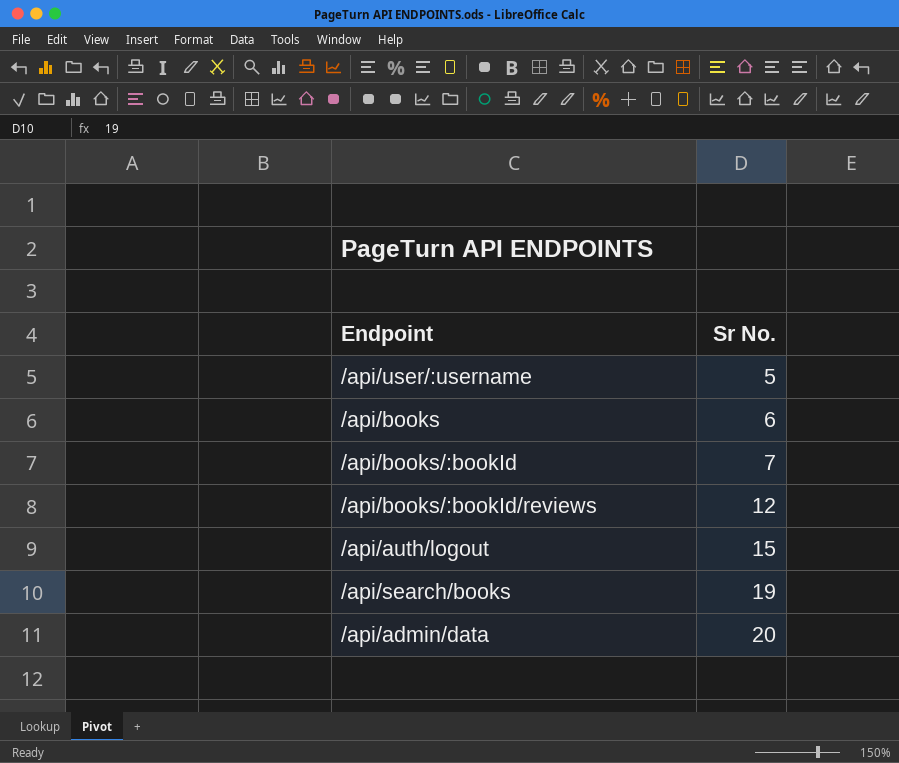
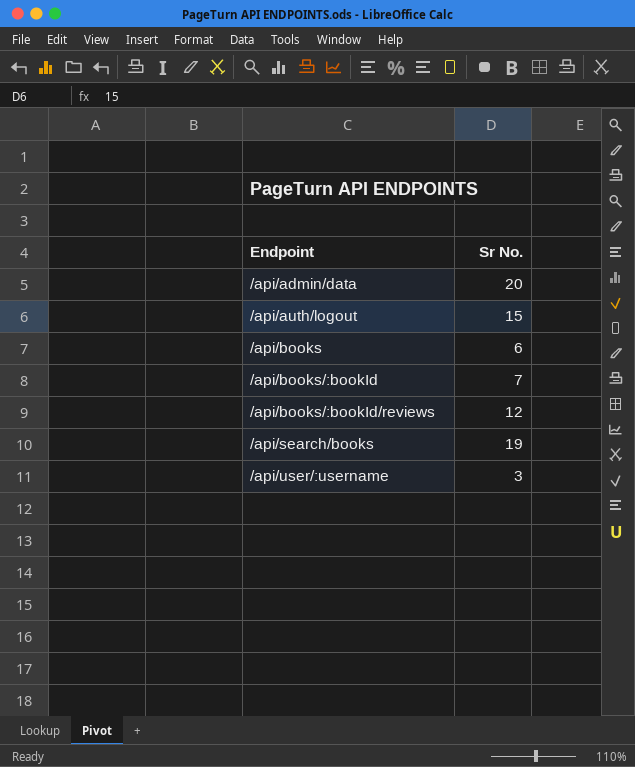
row order: Sr No. ascending -> Endpoint ascending
/api/user/:username | Sr No.: 5 -> 3

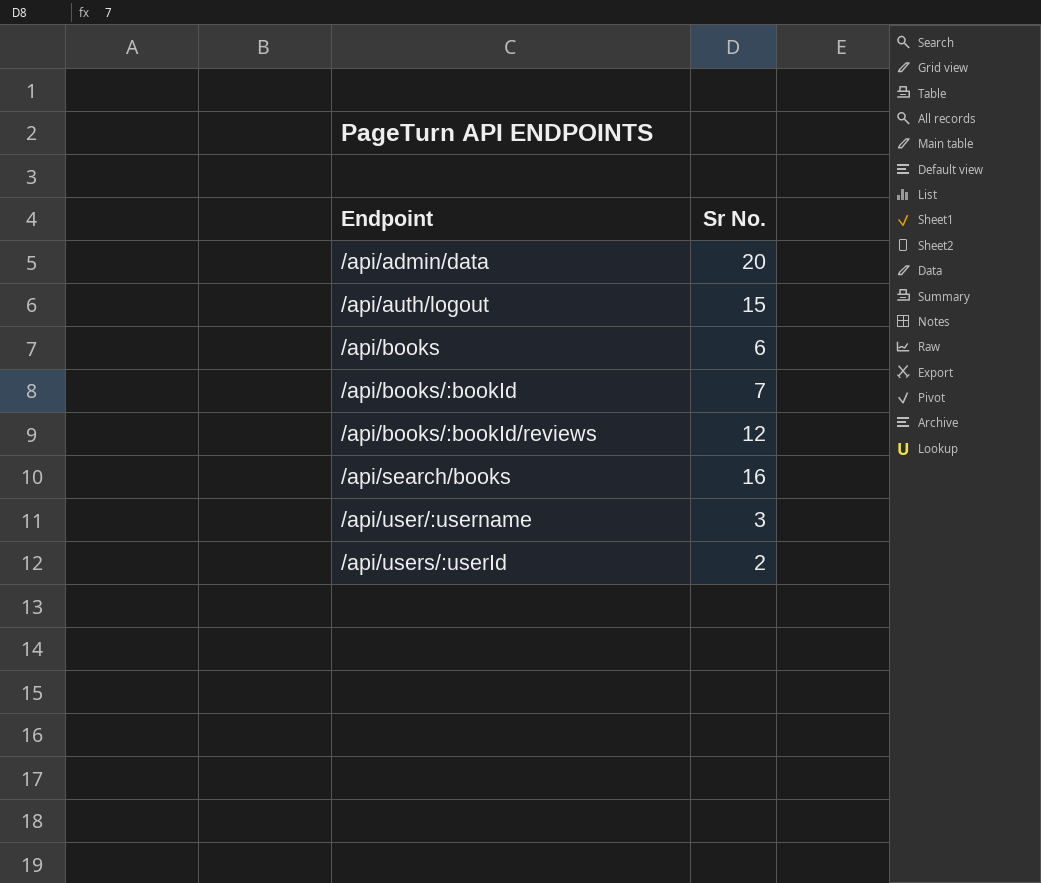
/api/search/books | Sr No.: 19 -> 16
row /api/users/:userId: none -> 2

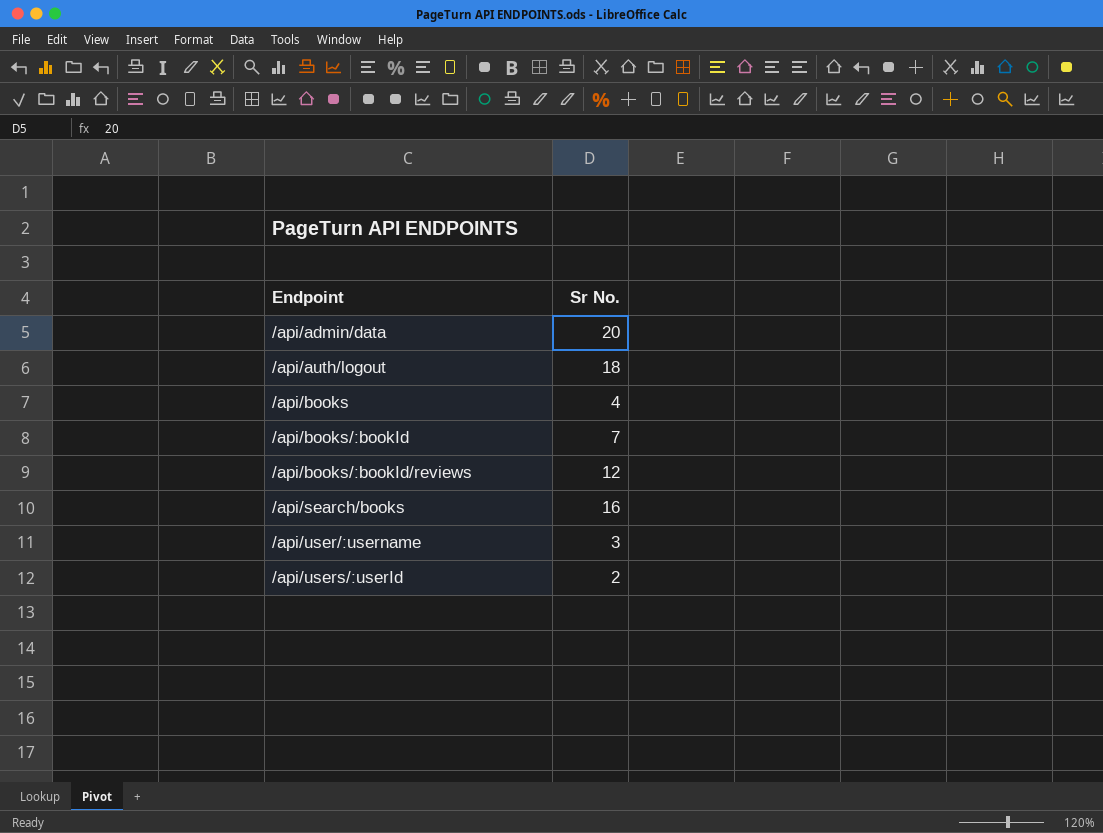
/api/auth/logout | Sr No.: 15 -> 18
/api/books | Sr No.: 6 -> 4

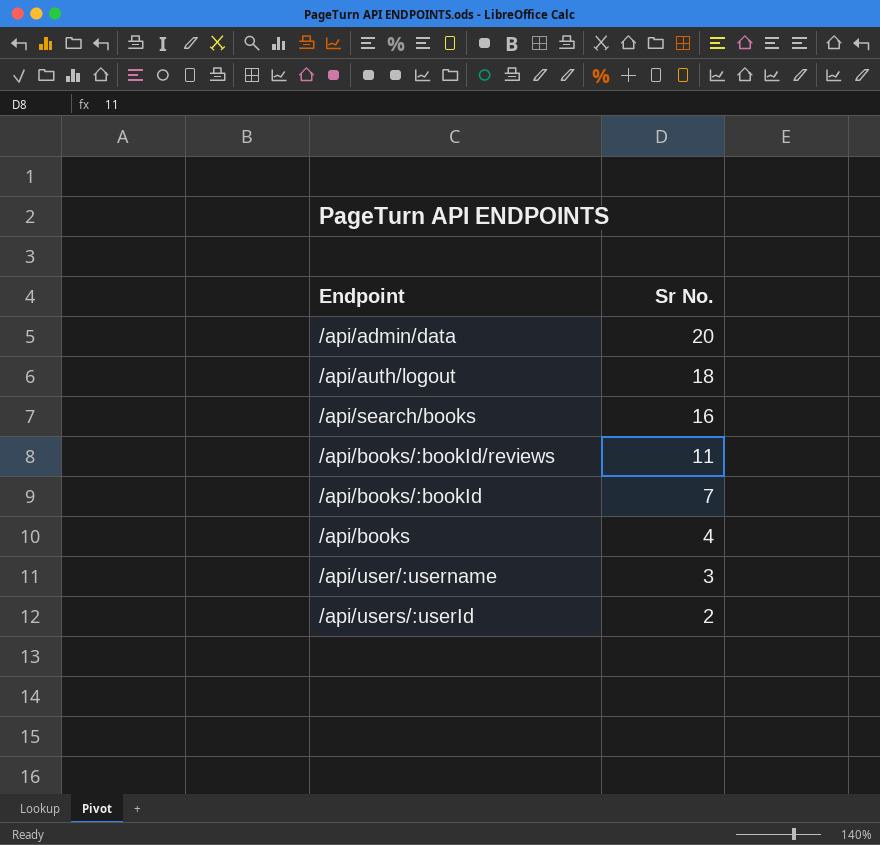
row order: Endpoint ascending -> Sr No. descending
/api/books/:bookId/reviews | Sr No.: 12 -> 11

